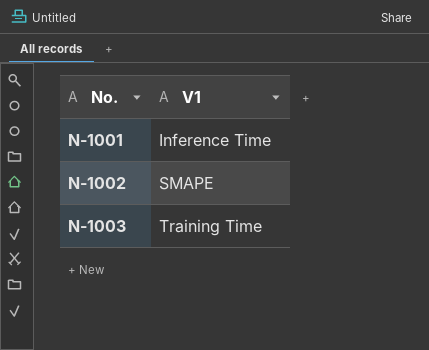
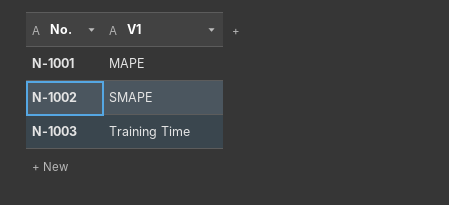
N-1001 | V1: Inference Time -> MAPE

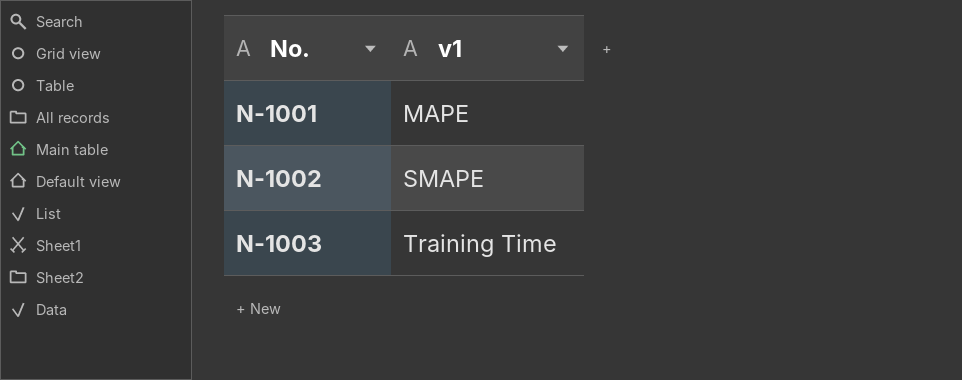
column name: V1 -> v1

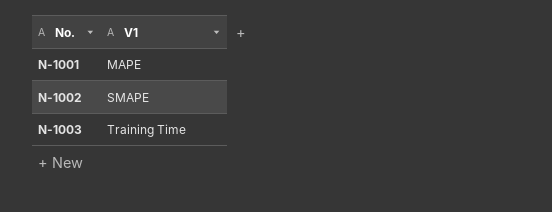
column name: v1 -> V1

